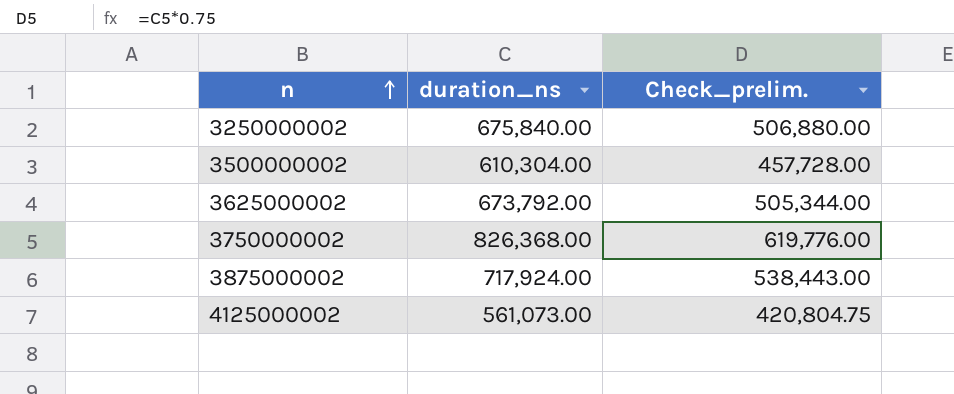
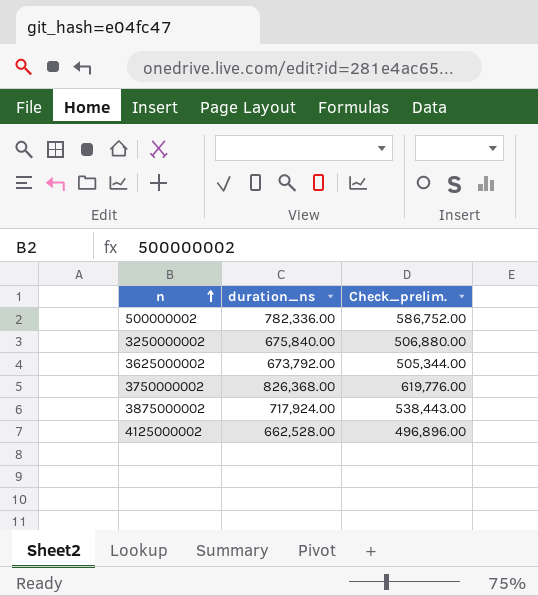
row 3500000002: 610,304.00 | 457,728.00 -> none
row 500000002: none -> 782,336.00 | 586,752.00
4125000002 | duration_ns: 561,073.00 -> 662,528.00
4125000002 | Check_prelim.: 420,804.75 -> 496,896.00

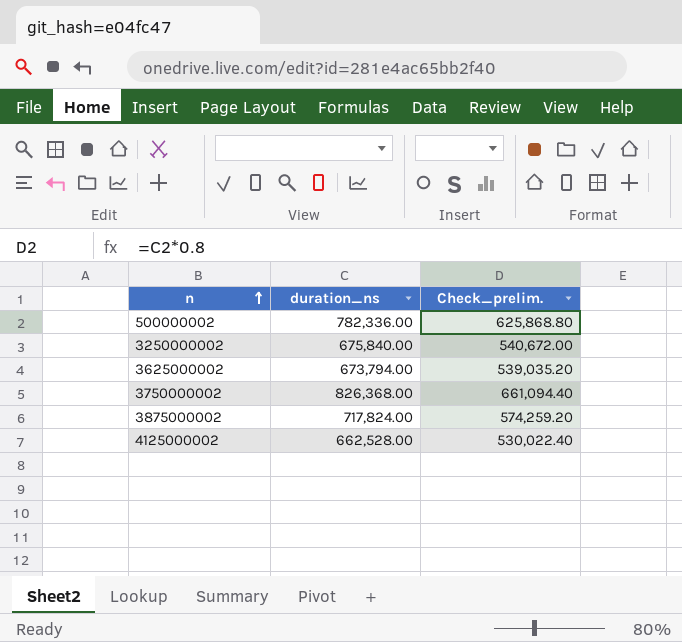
column Check_prelim. | formula: [duration_ns] * 0.75 -> [duration_ns] * 0.8
3625000002 | duration_ns: 673,792.00 -> 673,794.00
3875000002 | duration_ns: 717,924.00 -> 717,824.00

